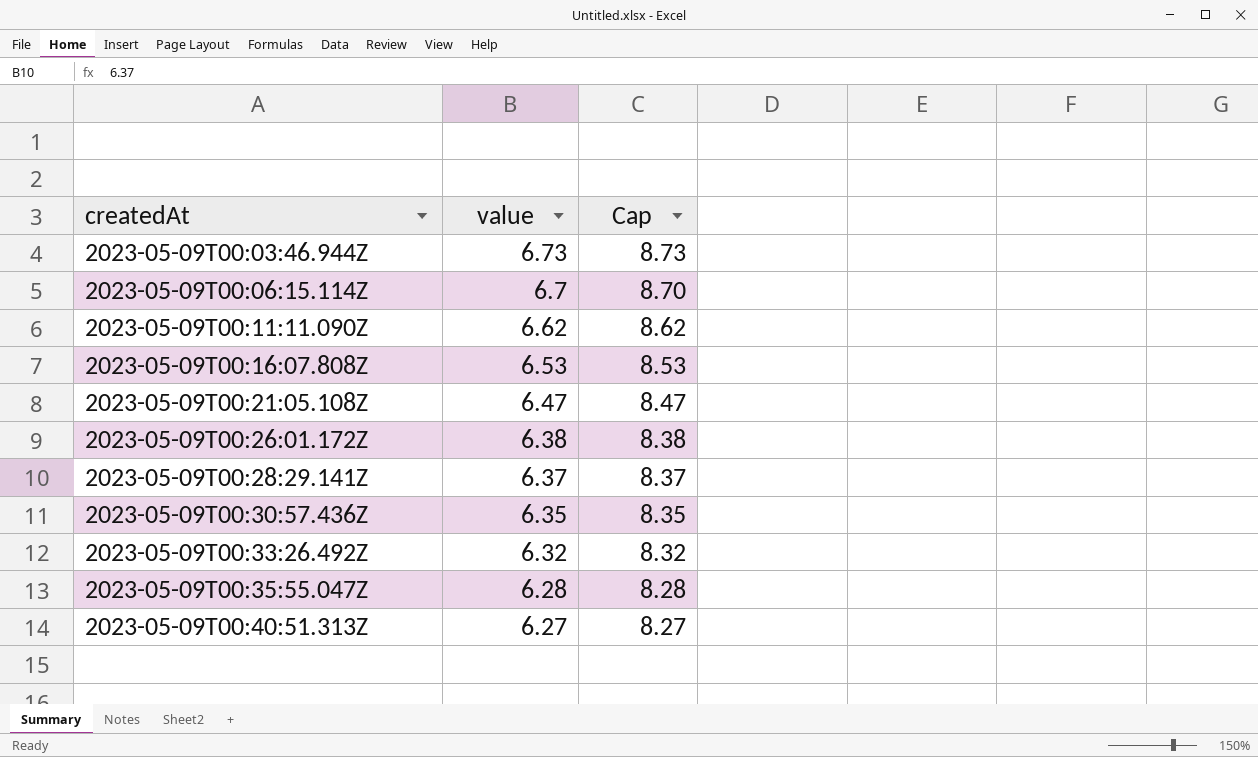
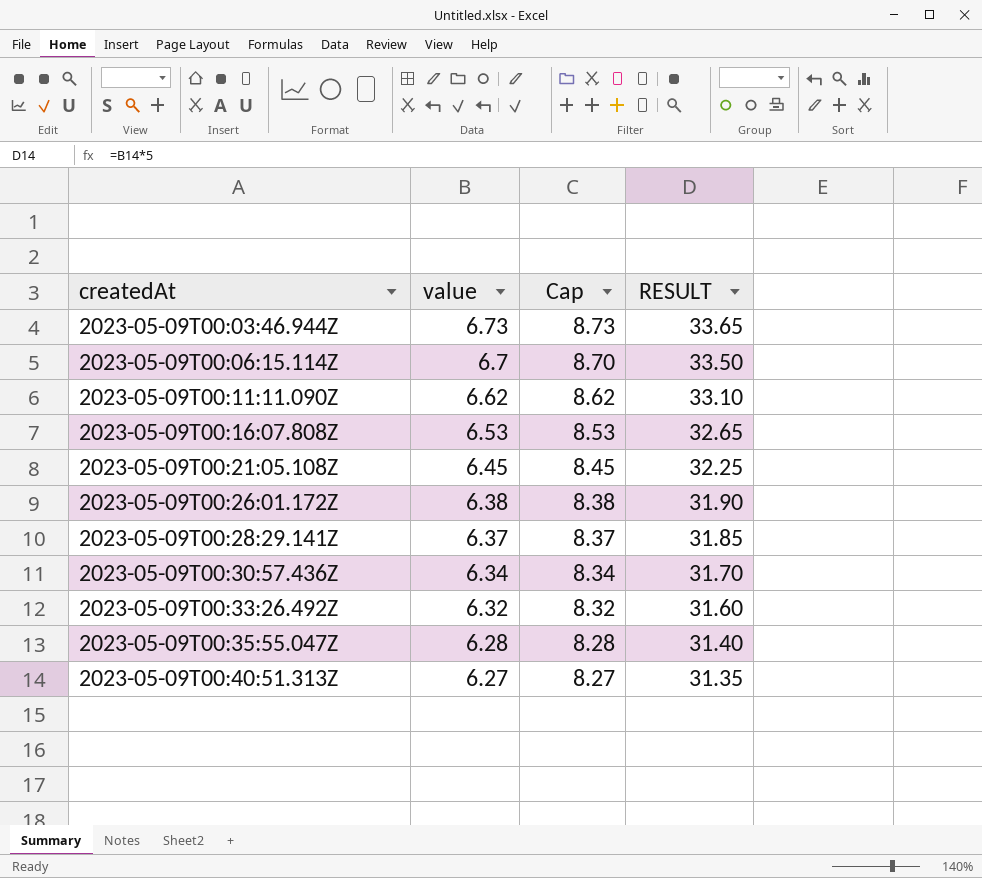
column RESULT | formula: none -> [value] * 5
2023-05-09T00:21:05.108Z | value: 6.47 -> 6.45
2023-05-09T00:21:05.108Z | Cap: 8.47 -> 8.45
2023-05-09T00:30:57.436Z | value: 6.35 -> 6.34
2023-05-09T00:30:57.436Z | Cap: 8.35 -> 8.34

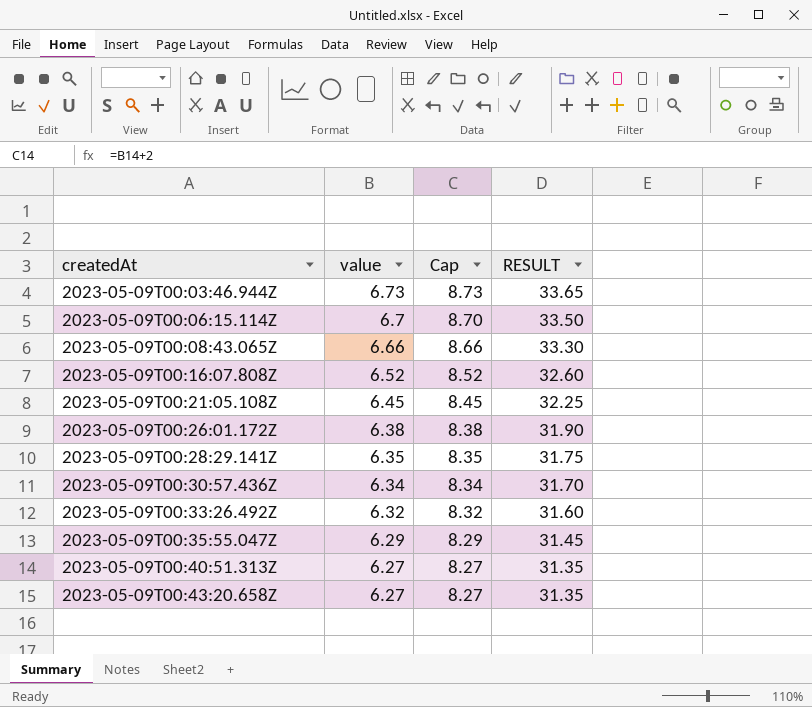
row 2023-05-09T00:11:11.090Z: 6.62 | 8.62 | 33.10 -> none
row 2023-05-09T00:08:43.065Z: none -> 6.66 | 8.66 | 33.30
2023-05-09T00:16:07.808Z | value: 6.53 -> 6.52
2023-05-09T00:16:07.808Z | Cap: 8.53 -> 8.52
2023-05-09T00:16:07.808Z | RESULT: 32.65 -> 32.60
2023-05-09T00:28:29.141Z | value: 6.37 -> 6.35
2023-05-09T00:28:29.141Z | Cap: 8.37 -> 8.35
2023-05-09T00:28:29.141Z | RESULT: 31.85 -> 31.75
2023-05-09T00:35:55.047Z | value: 6.28 -> 6.29
2023-05-09T00:35:55.047Z | Cap: 8.28 -> 8.29
2023-05-09T00:35:55.047Z | RESULT: 31.40 -> 31.45
row 2023-05-09T00:43:20.658Z: none -> 6.27 | 8.27 | 31.35

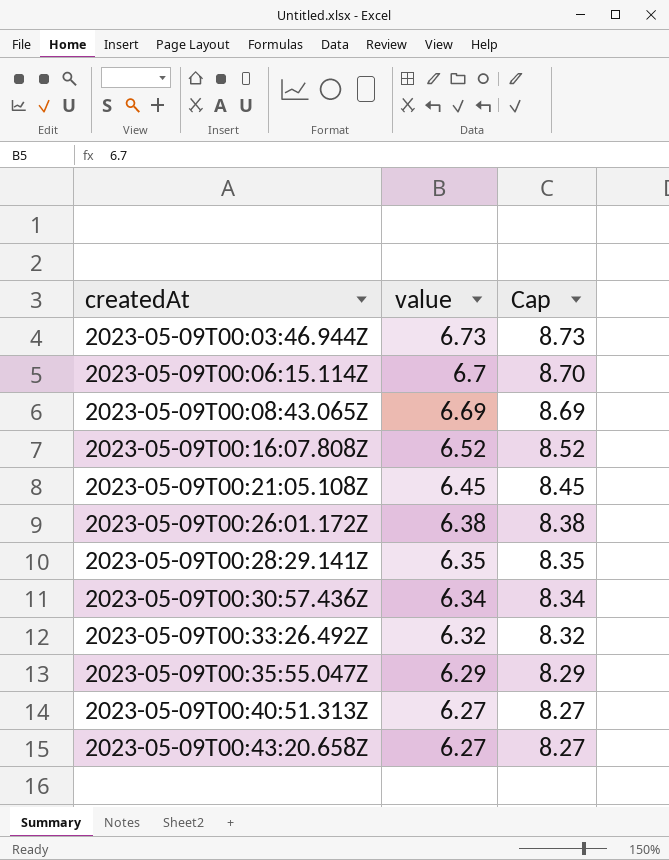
column RESULT | formula: [value] * 5 -> none
2023-05-09T00:08:43.065Z | value: 6.66 -> 6.69
2023-05-09T00:08:43.065Z | Cap: 8.66 -> 8.69

